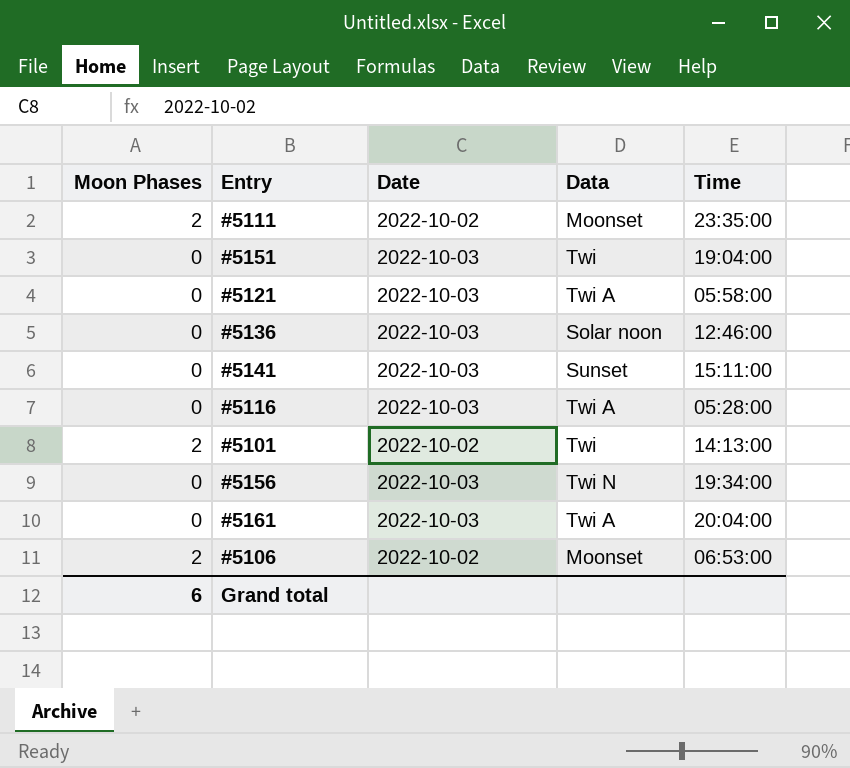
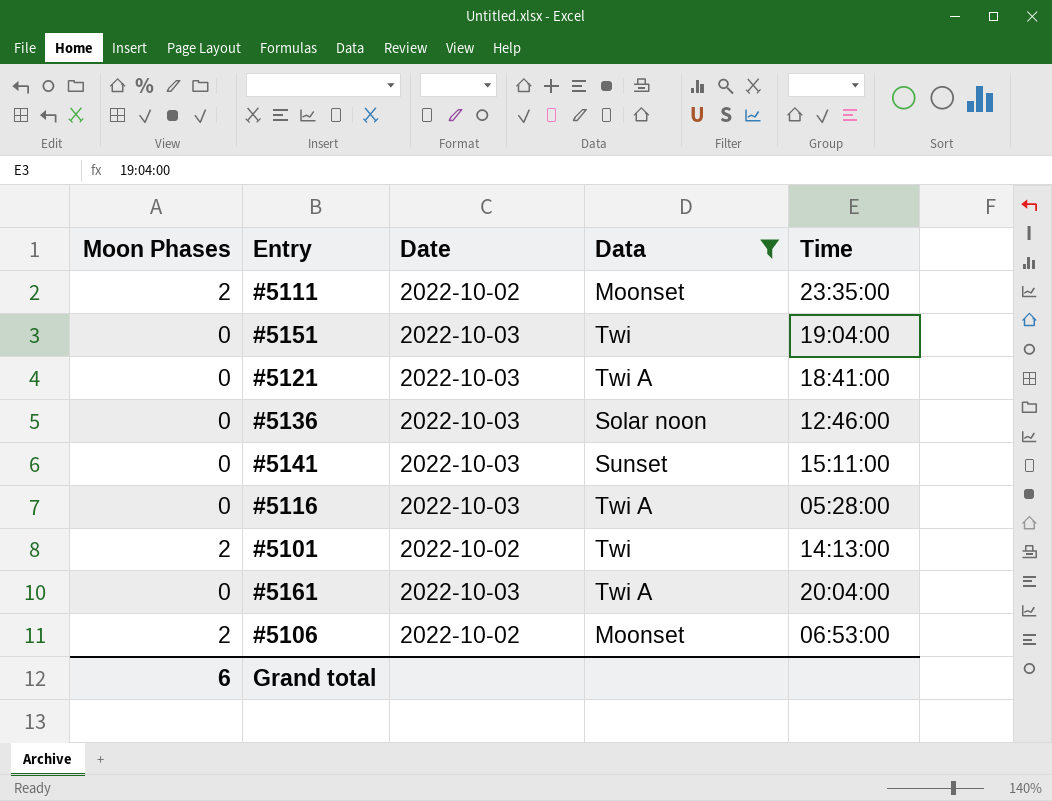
filter: none -> Data != Twi N
#5121 | Time: 05:58:00 -> 18:41:00

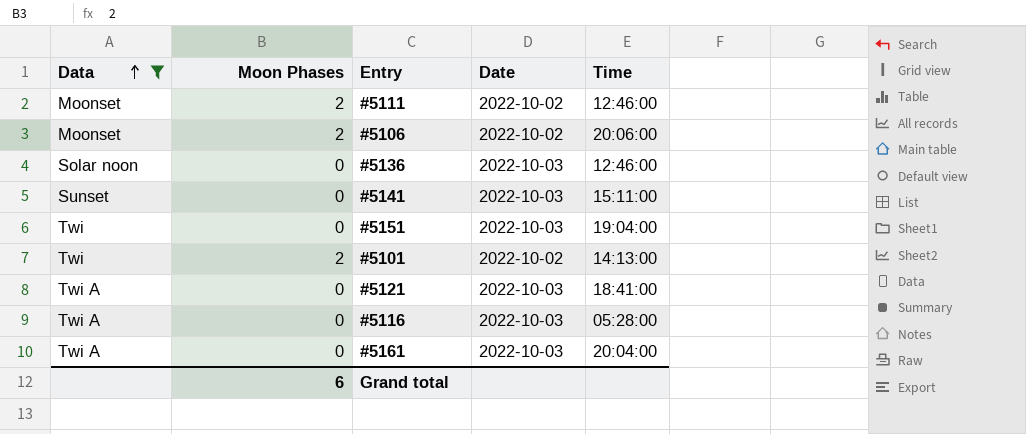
row order: none -> Data ascending
column Data | position: 4 -> 1
#5111 | Time: 23:35:00 -> 12:46:00
#5106 | Time: 06:53:00 -> 20:06:00

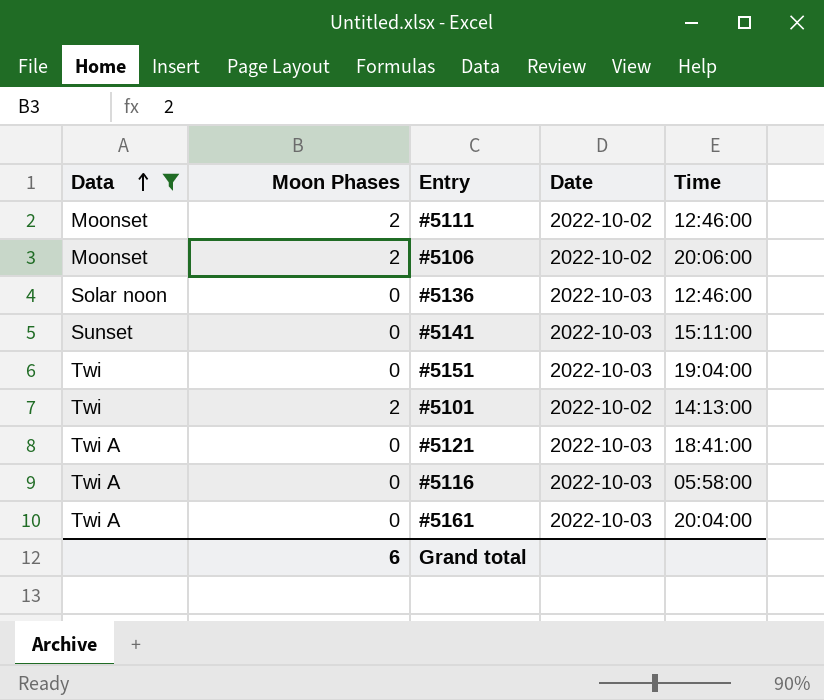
#5116 | Time: 05:28:00 -> 05:58:00

